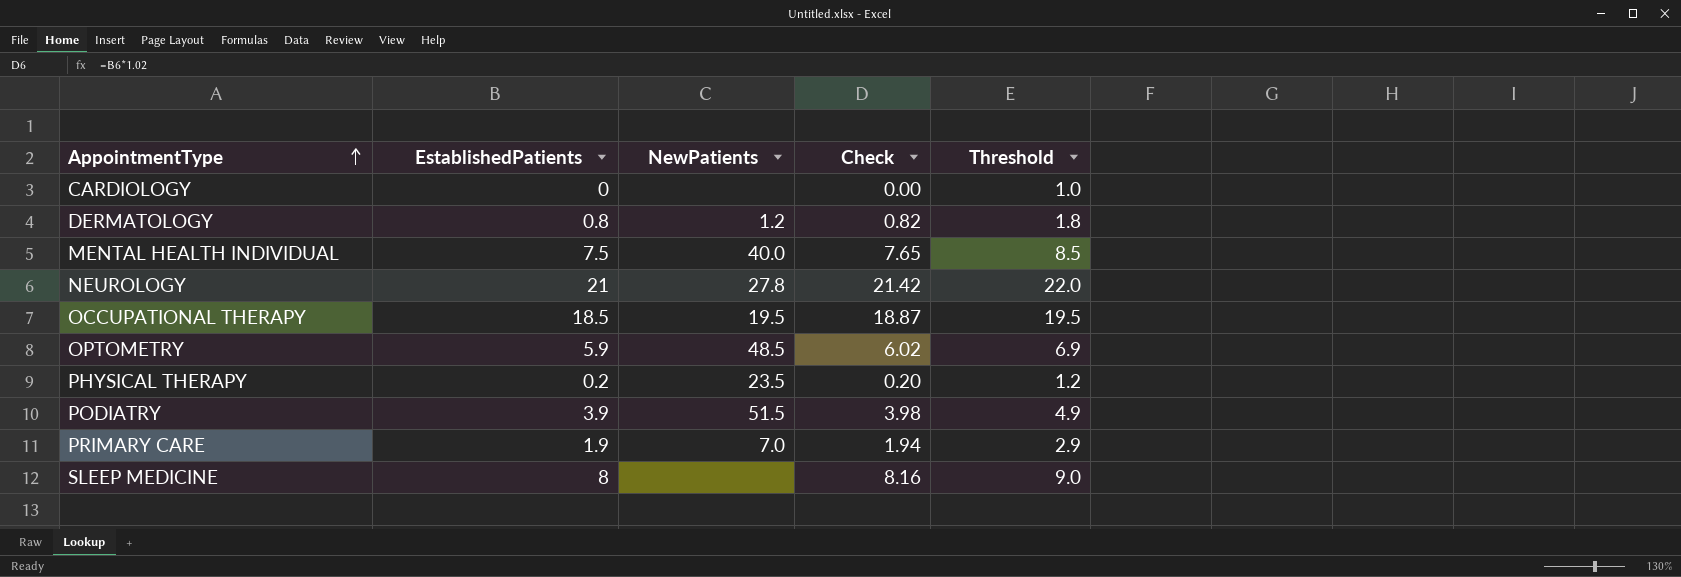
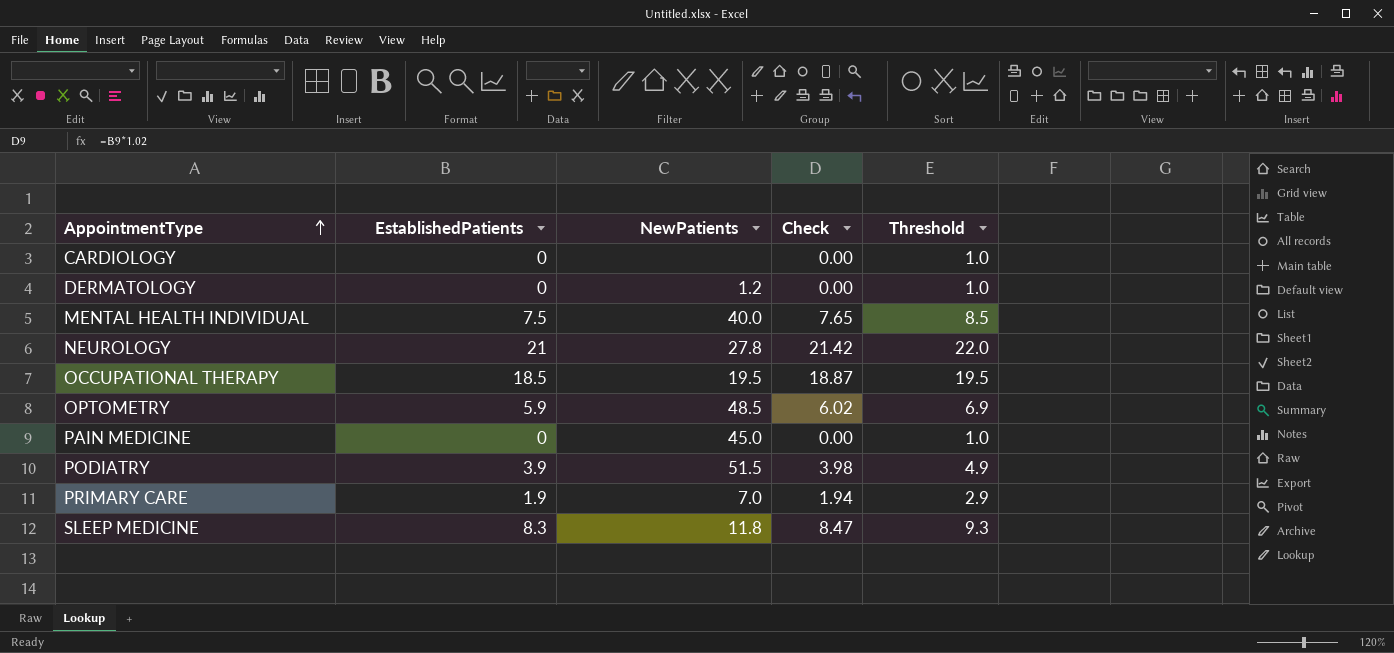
row PHYSICAL THERAPY: 0.2 | 23.5 | 0.20 | 1.2 -> none
DERMATOLOGY | EstablishedPatients: 0.8 -> 0
DERMATOLOGY | Check: 0.82 -> 0.00
DERMATOLOGY | Threshold: 1.8 -> 1.0
row PAIN MEDICINE: none -> 0 | 45.0 | 0.00 | 1.0
SLEEP MEDICINE | EstablishedPatients: 8 -> 8.3
SLEEP MEDICINE | NewPatients: none -> 11.8
SLEEP MEDICINE | Check: 8.16 -> 8.47
SLEEP MEDICINE | Threshold: 9.0 -> 9.3

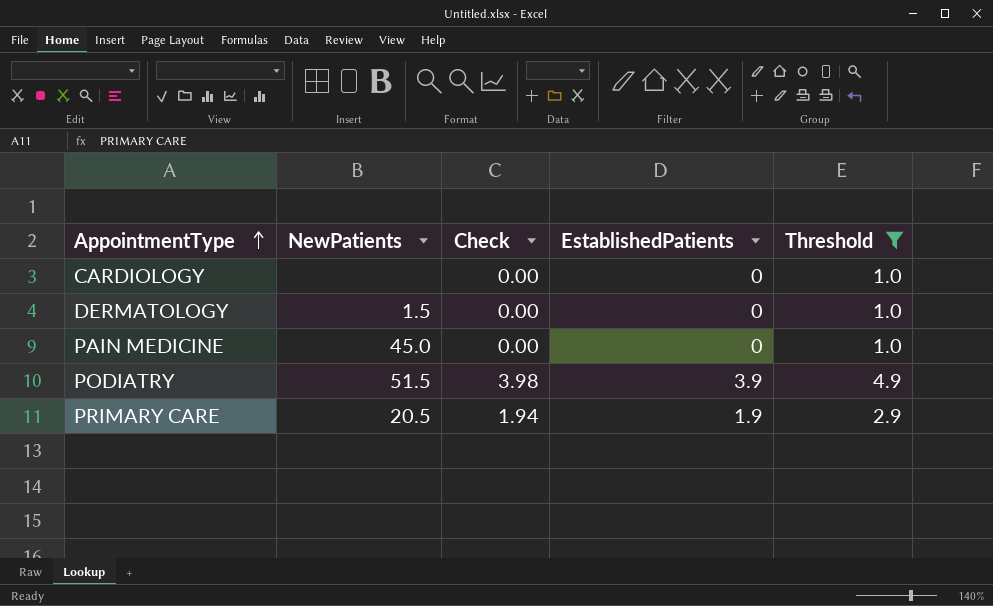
filter: none -> Threshold <= 4.9
column EstablishedPatients | position: 2 -> 4
DERMATOLOGY | NewPatients: 1.2 -> 1.5
PRIMARY CARE | NewPatients: 7.0 -> 20.5

